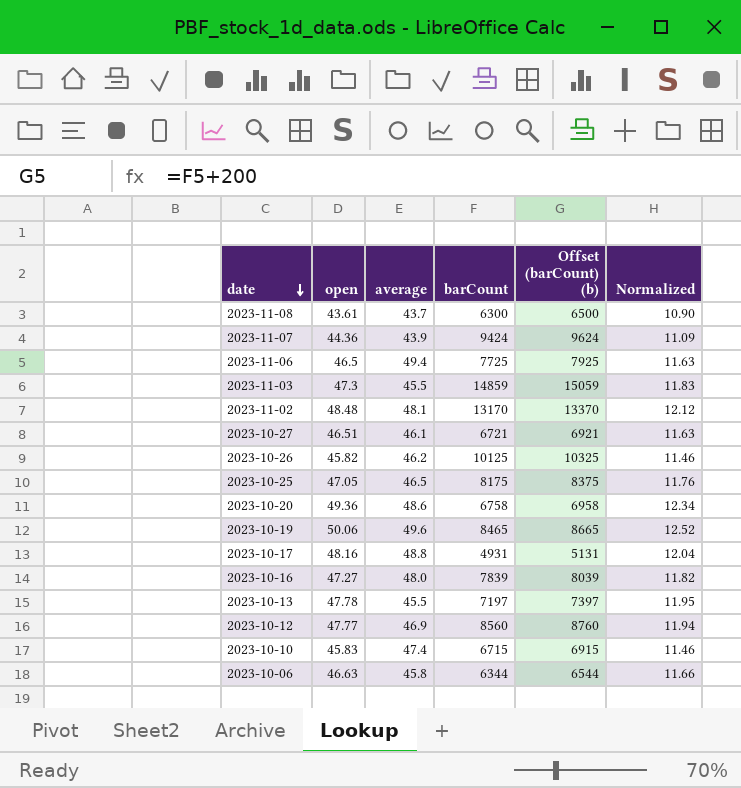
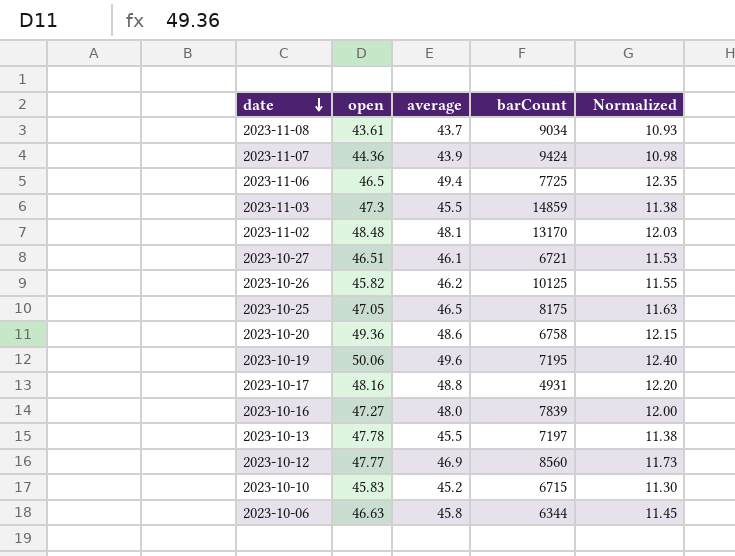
column Offset (barCount) (b) | formula: [barCount] + 200 -> none
column Normalized | formula: [open] * 0.25 -> [average] * 0.25
2023-11-08 | barCount: 6300 -> 9034
2023-10-19 | barCount: 8465 -> 7195
2023-10-10 | average: 47.4 -> 45.2

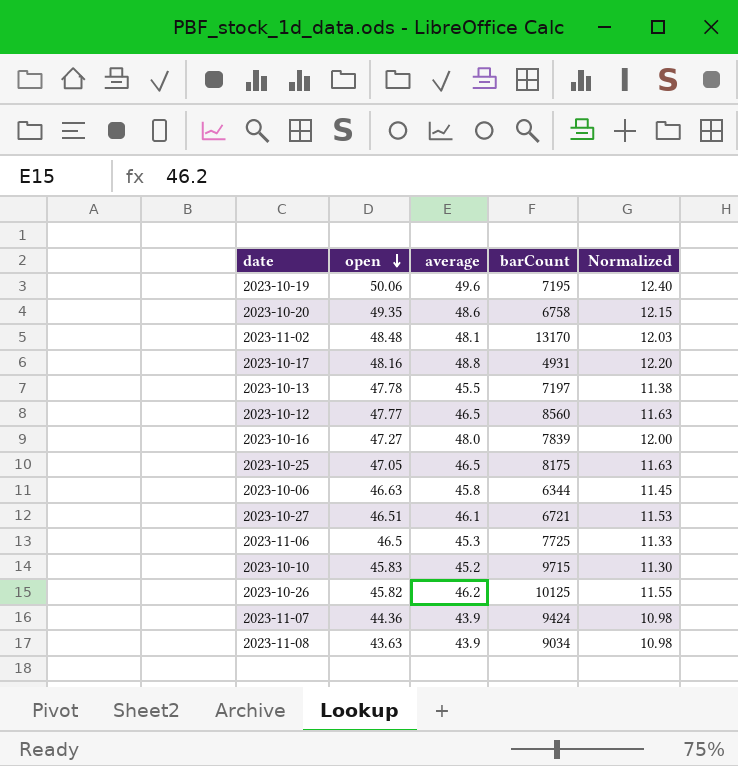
row order: date descending -> open descending
row 2023-11-03: 47.3 | 45.5 | 14859 | 11.38 -> none
2023-10-20 | open: 49.36 -> 49.35
2023-10-12 | average: 46.9 -> 46.5
2023-10-12 | Normalized: 11.73 -> 11.63
2023-11-06 | average: 49.4 -> 45.3
2023-11-06 | Normalized: 12.35 -> 11.33
2023-10-10 | barCount: 6715 -> 9715
2023-11-08 | open: 43.61 -> 43.63
2023-11-08 | average: 43.7 -> 43.9
2023-11-08 | Normalized: 10.93 -> 10.98

